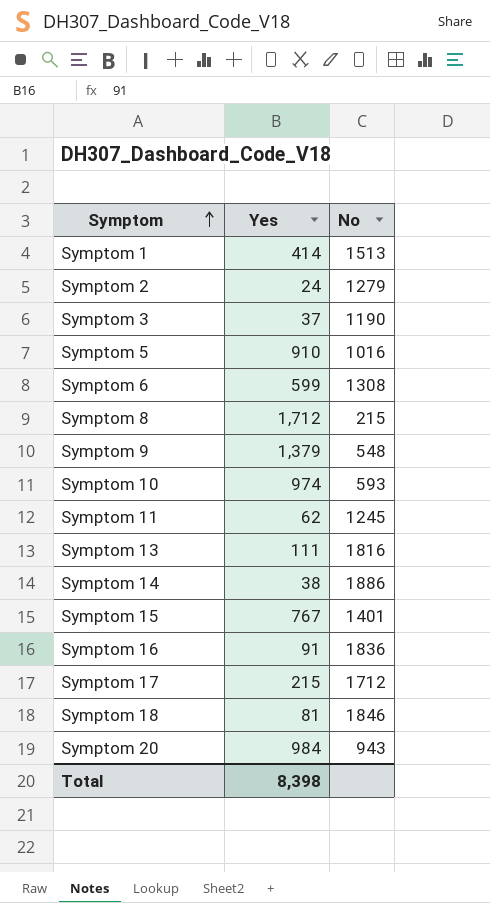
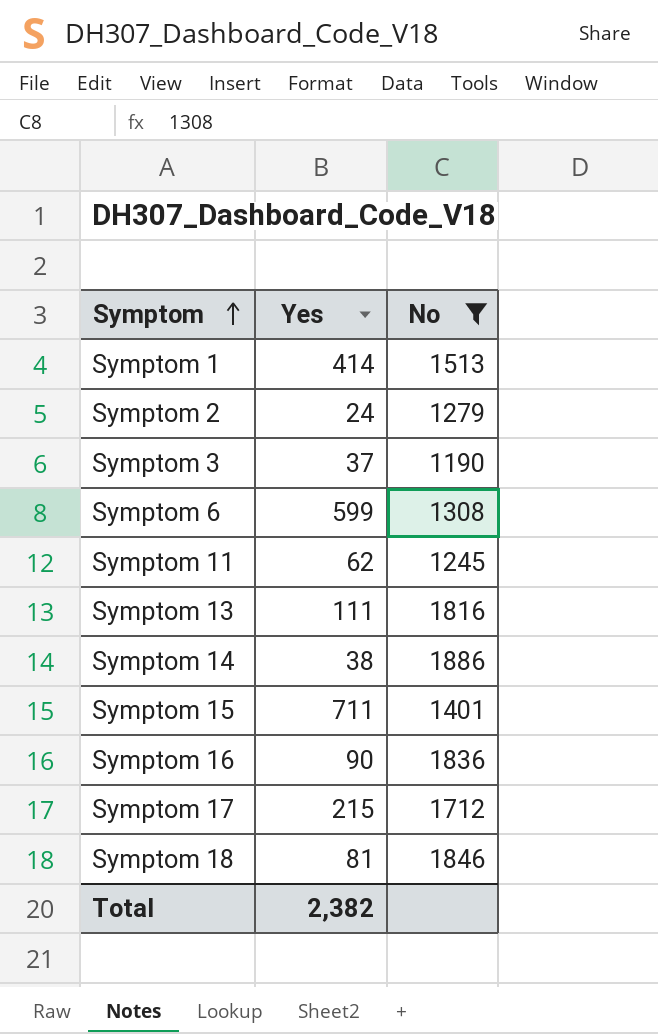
filter: none -> No >= 1190
Symptom 15 | Yes: 767 -> 711
Symptom 16 | Yes: 91 -> 90
Total | Yes: 8,398 -> 2,382

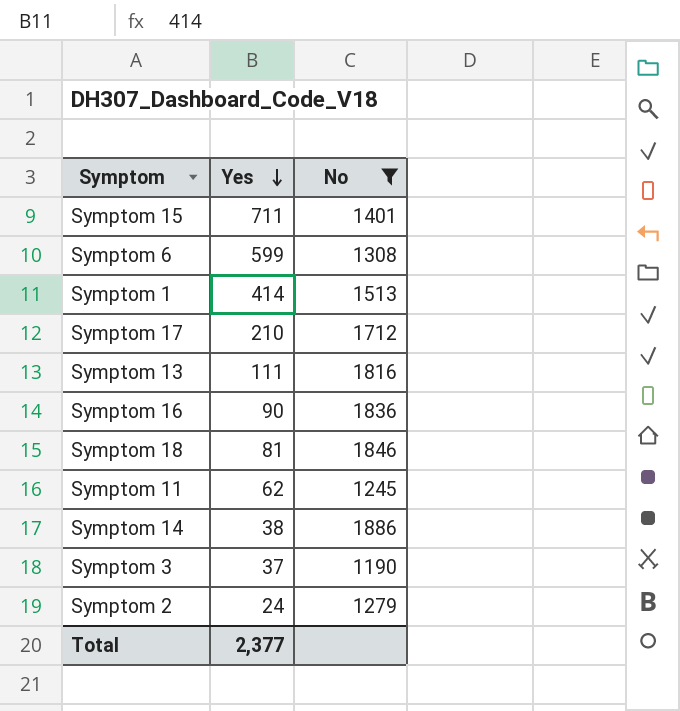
row order: Symptom ascending -> Yes descending
Symptom 17 | Yes: 215 -> 210
Total | Yes: 2,382 -> 2,377

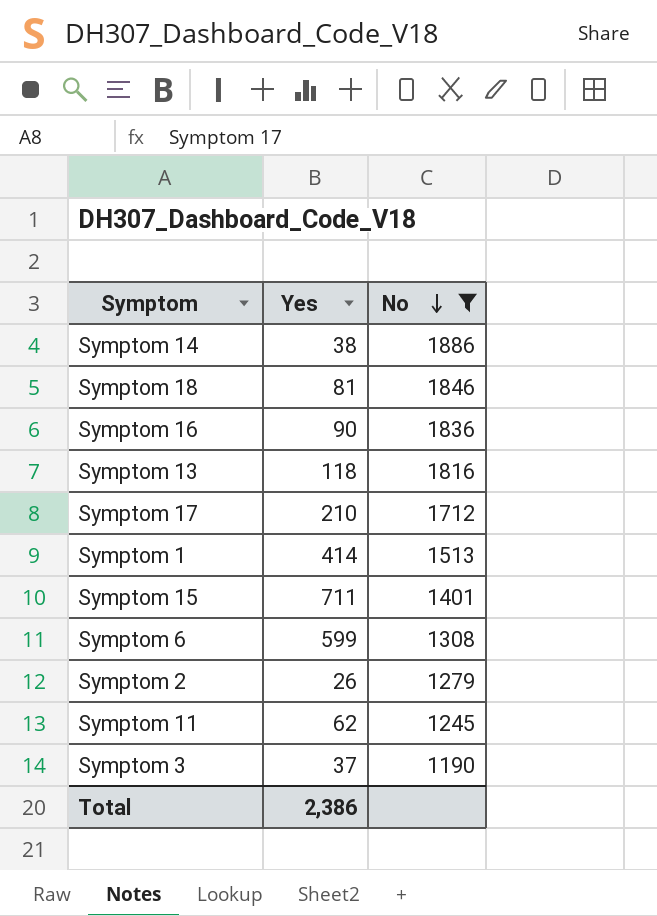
row order: Yes descending -> No descending
Symptom 13 | Yes: 111 -> 118
Symptom 2 | Yes: 24 -> 26
Total | Yes: 2,377 -> 2,386

